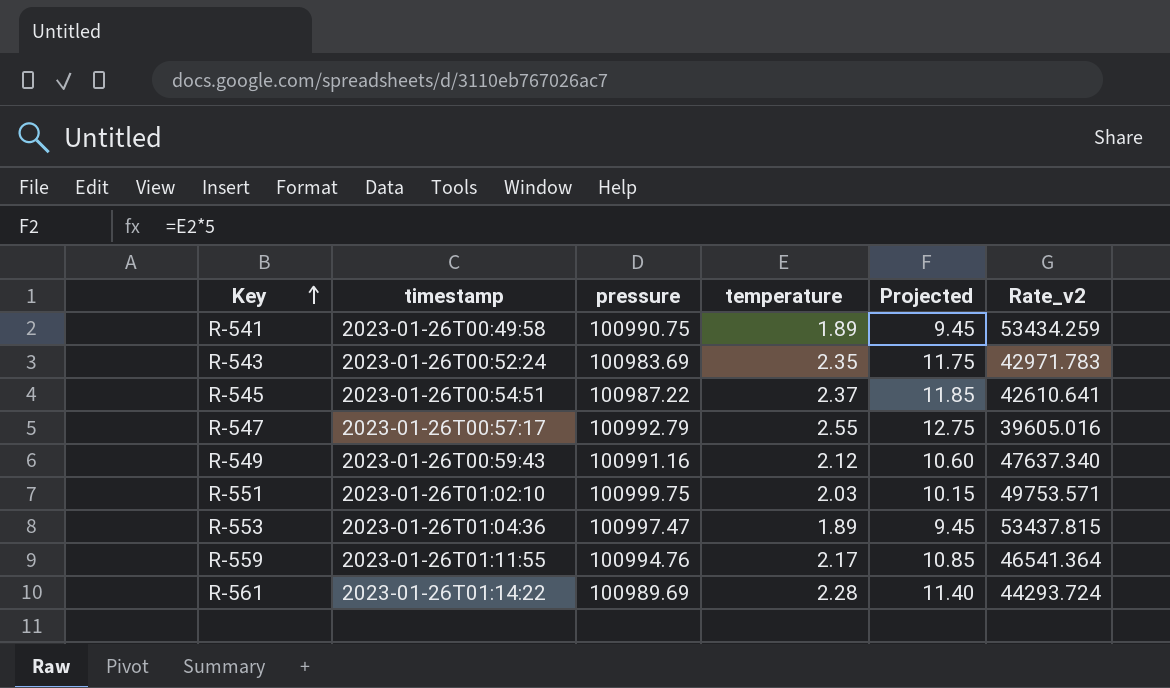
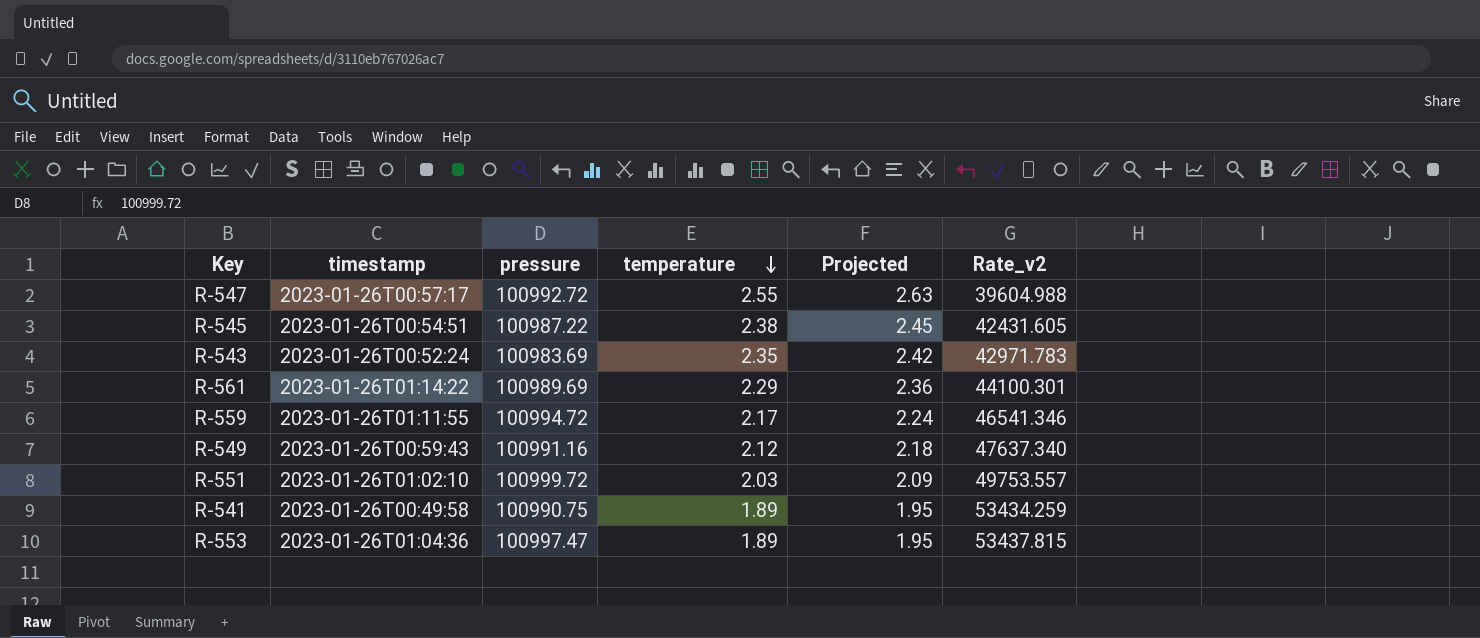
row order: Key ascending -> temperature descending
column Projected | formula: [temperature] * 5 -> [temperature] * 1.03
R-547 | pressure: 100992.79 -> 100992.72
R-547 | Rate_v2: 39605.016 -> 39604.988
R-545 | temperature: 2.37 -> 2.38
R-545 | Rate_v2: 42610.641 -> 42431.605
R-561 | temperature: 2.28 -> 2.29
R-561 | Rate_v2: 44293.724 -> 44100.301
R-559 | pressure: 100994.76 -> 100994.72
R-559 | Rate_v2: 46541.364 -> 46541.346
R-551 | pressure: 100999.75 -> 100999.72
R-551 | Rate_v2: 49753.571 -> 49753.557

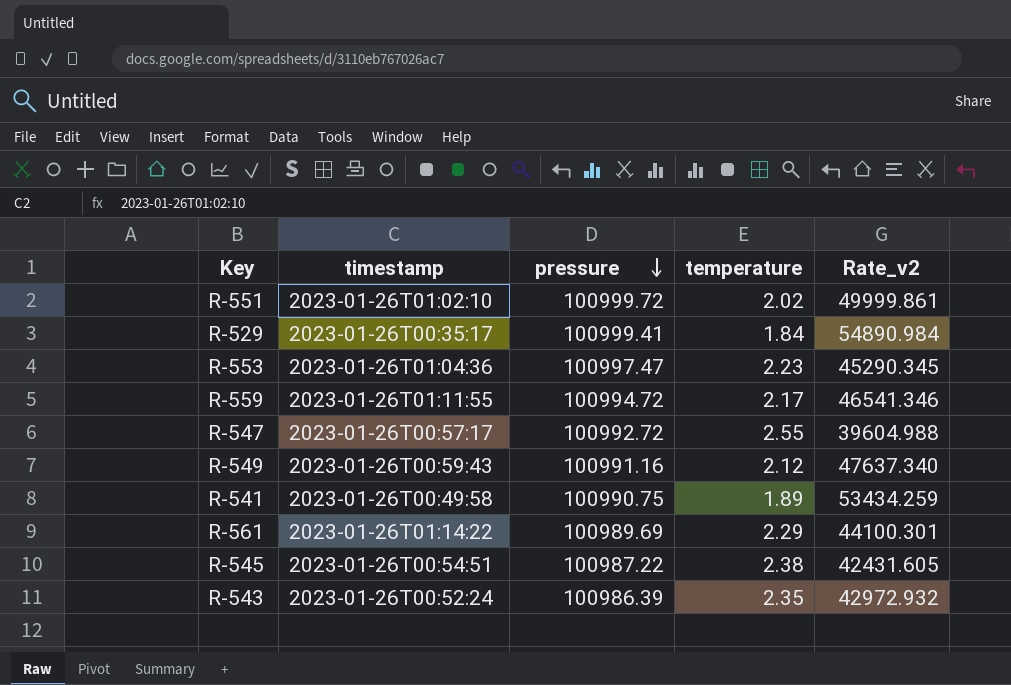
row order: temperature descending -> pressure descending
column Projected | formula: [temperature] * 1.03 -> none
R-551 | temperature: 2.03 -> 2.02
R-551 | Rate_v2: 49753.557 -> 49999.861
row R-529: none -> 2023-01-26T00:35:17 | 100999.41 | 1.84 | 54890.984
R-553 | temperature: 1.89 -> 2.23
R-553 | Rate_v2: 53437.815 -> 45290.345
R-543 | pressure: 100983.69 -> 100986.39
R-543 | Rate_v2: 42971.783 -> 42972.932

